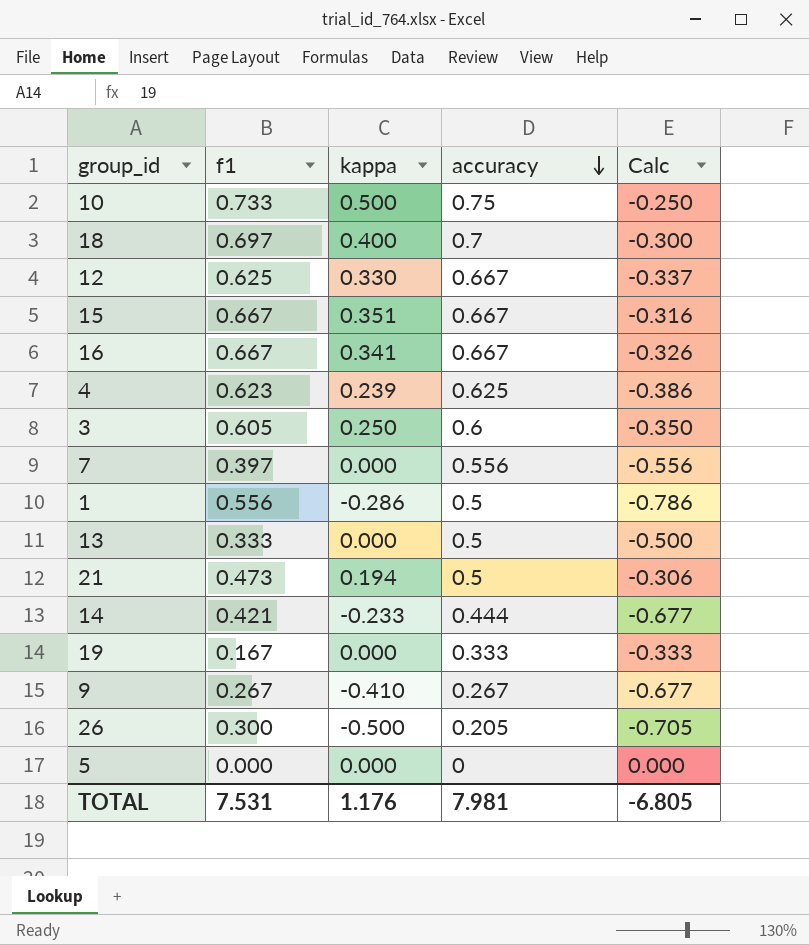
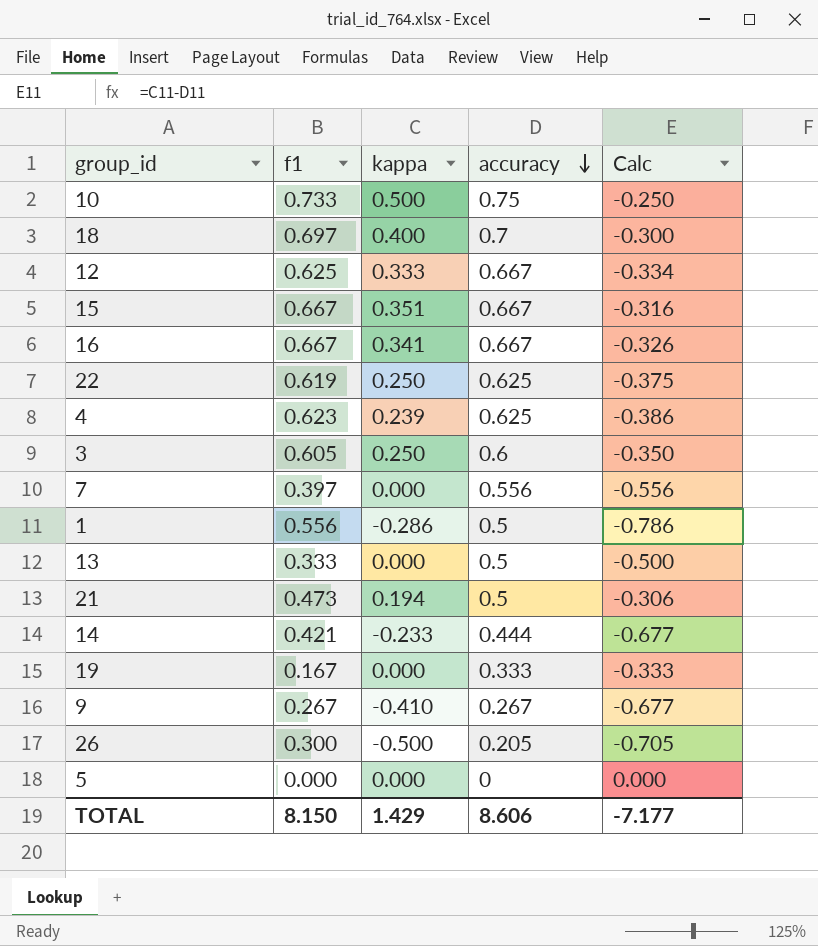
12 | kappa: 0.330 -> 0.333
12 | Calc: -0.337 -> -0.334
row 22: none -> 0.619 | 0.250 | 0.625 | -0.375
TOTAL | f1: 7.531 -> 8.150
TOTAL | kappa: 1.176 -> 1.429
TOTAL | accuracy: 7.981 -> 8.606
TOTAL | Calc: -6.805 -> -7.177

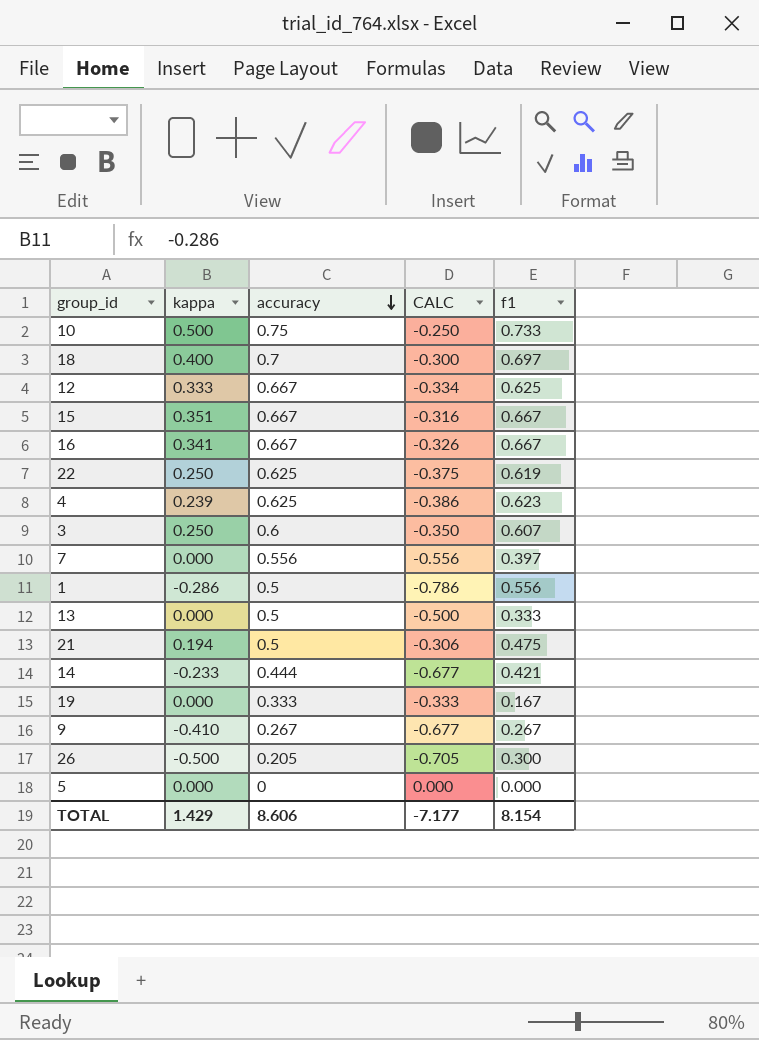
column name: Calc -> CALC
column f1 | position: 2 -> 5
3 | f1: 0.605 -> 0.607
21 | f1: 0.473 -> 0.475
TOTAL | f1: 8.150 -> 8.154

